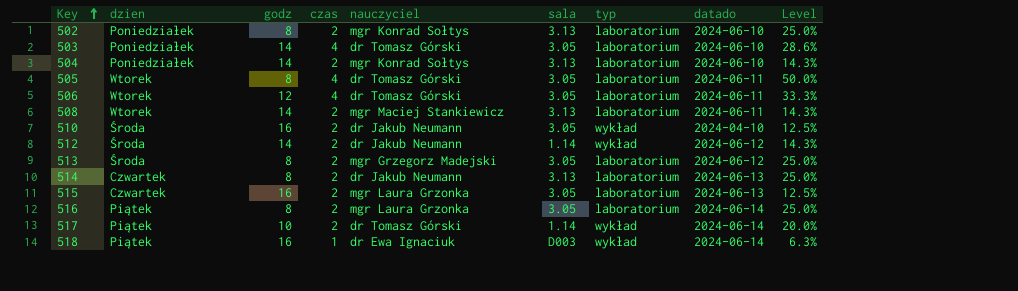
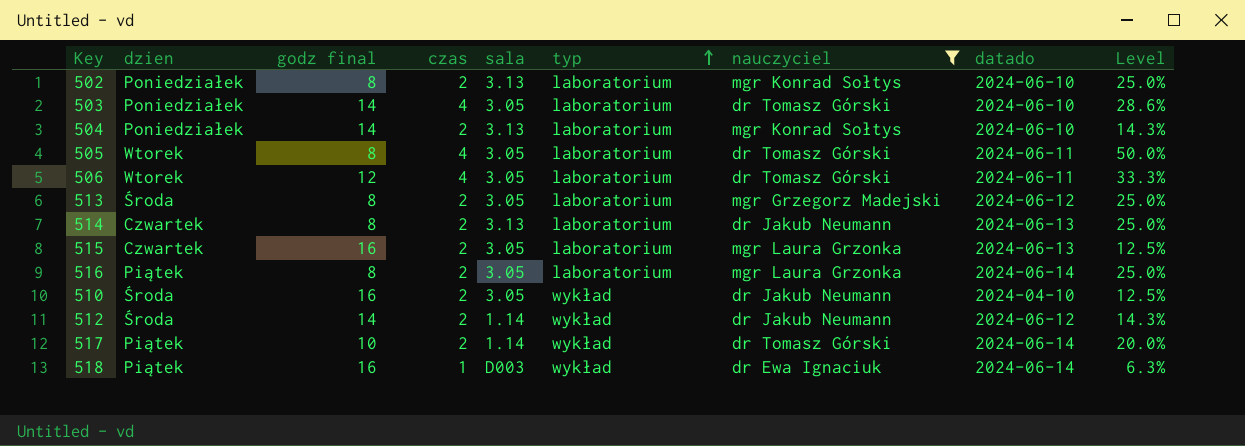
filter: none -> nauczyciel != mgr Maciej Stankiewicz
row order: Key ascending -> typ ascending
column name: godz -> godz final
column nauczyciel | position: 5 -> 7

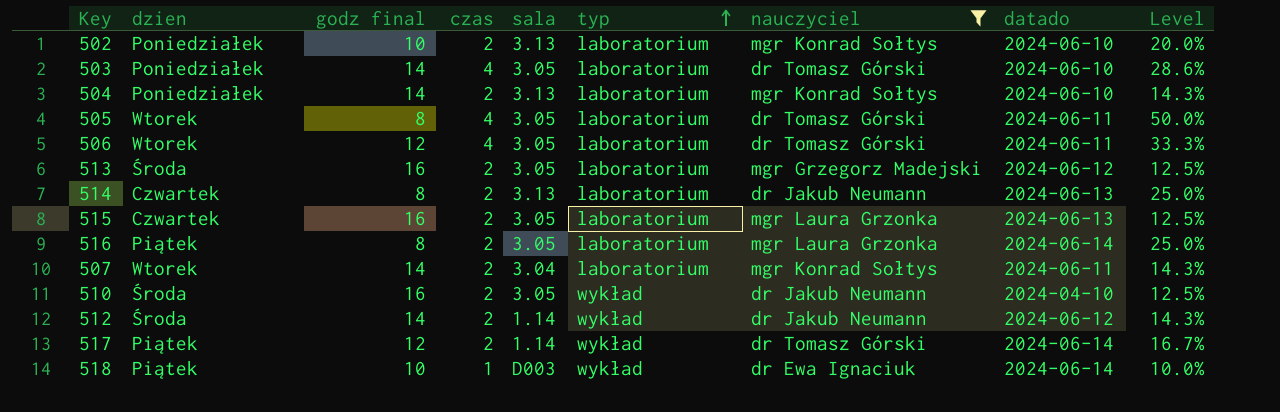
502 | godz final: 8 -> 10
502 | Level: 25.0% -> 20.0%
513 | godz final: 8 -> 16
513 | Level: 25.0% -> 12.5%
row 507: none -> Wtorek | 14 | 2 | 3.04 | laboratorium | mgr Konrad Sołtys | 2024-06-11 | 14.3%
517 | godz final: 10 -> 12
517 | Level: 20.0% -> 16.7%
518 | godz final: 16 -> 10
518 | Level: 6.3% -> 10.0%

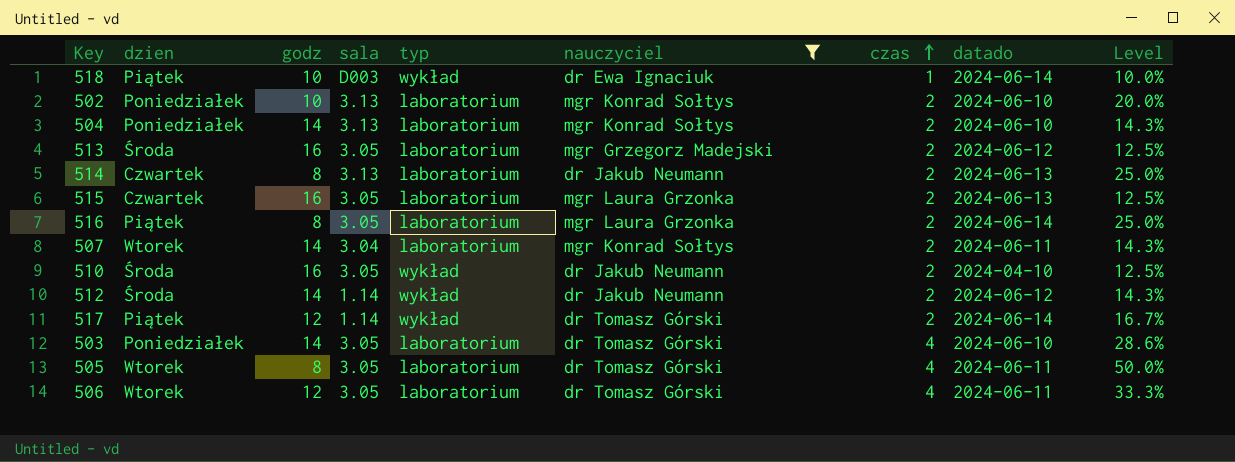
row order: typ ascending -> czas ascending
column name: godz final -> godz
column czas | position: 4 -> 7

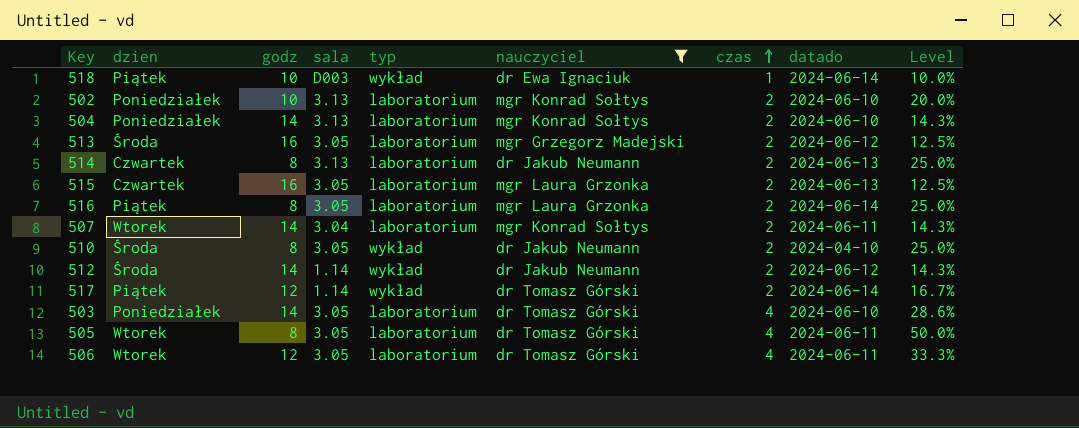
510 | godz: 16 -> 8
510 | Level: 12.5% -> 25.0%

